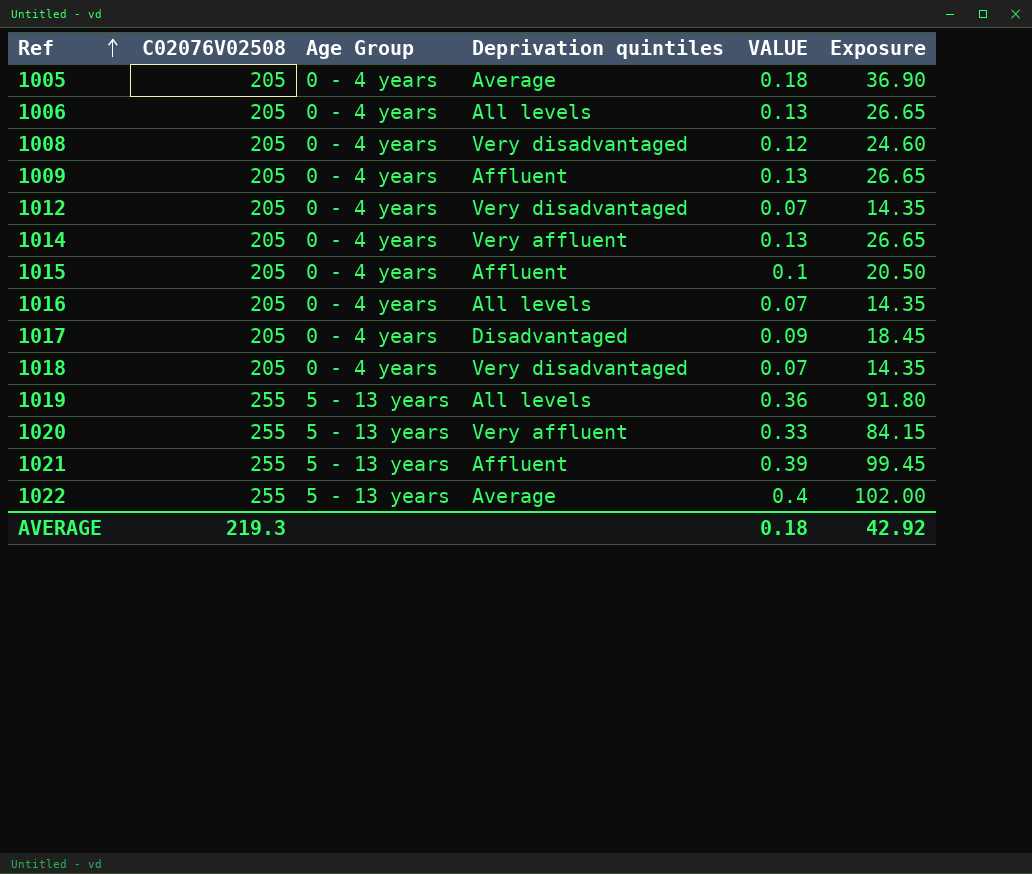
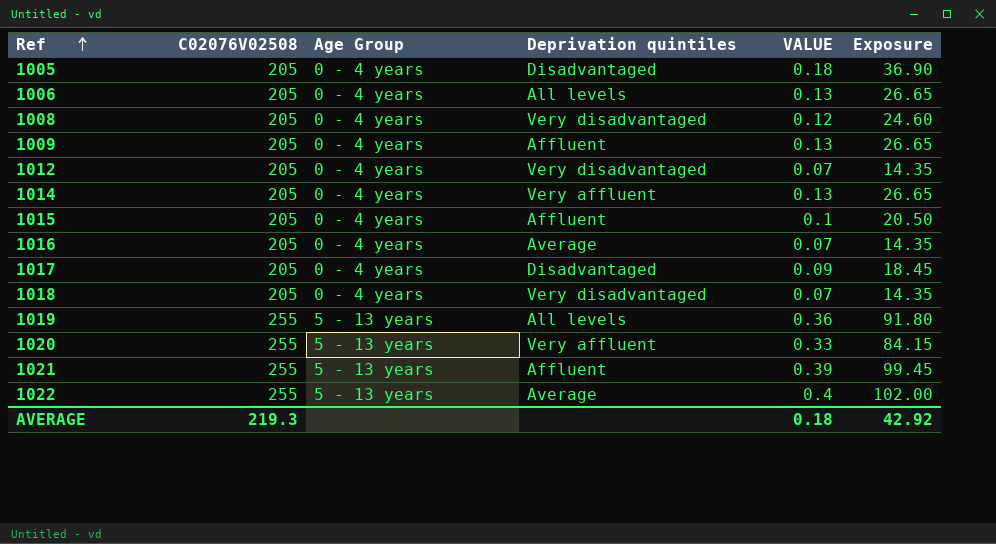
1005 | Deprivation quintiles: Average -> Disadvantaged
1016 | Deprivation quintiles: All levels -> Average

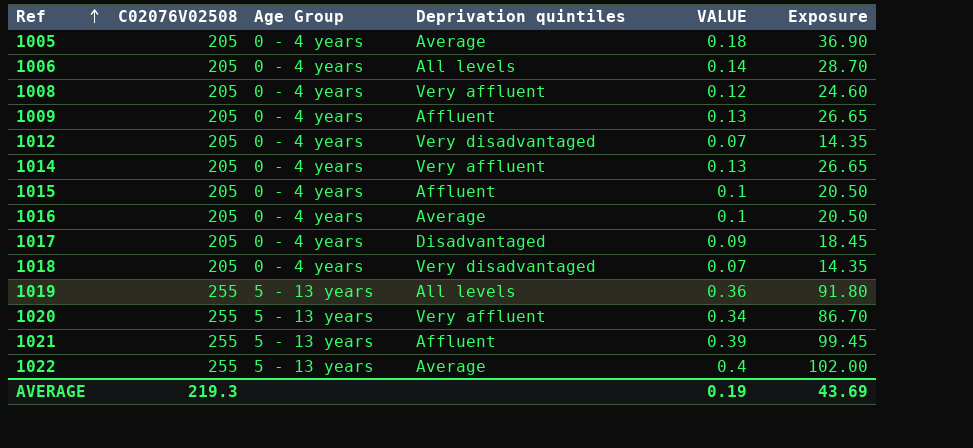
1005 | Deprivation quintiles: Disadvantaged -> Average
1006 | VALUE: 0.13 -> 0.14
1006 | Exposure: 26.65 -> 28.70
1008 | Deprivation quintiles: Very disadvantaged -> Very affluent
1016 | VALUE: 0.07 -> 0.1
1016 | Exposure: 14.35 -> 20.50
1020 | VALUE: 0.33 -> 0.34
1020 | Exposure: 84.15 -> 86.70
AVERAGE | VALUE: 0.18 -> 0.19
AVERAGE | Exposure: 42.92 -> 43.69

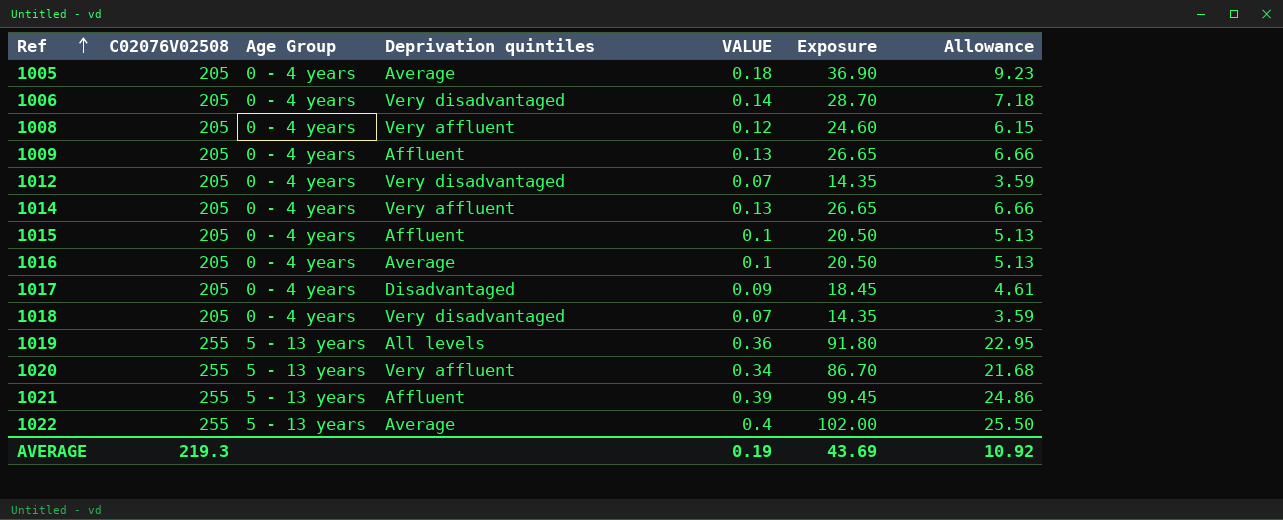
column Allowance | formula: none -> [Exposure] * 0.25
1006 | Deprivation quintiles: All levels -> Very disadvantaged

